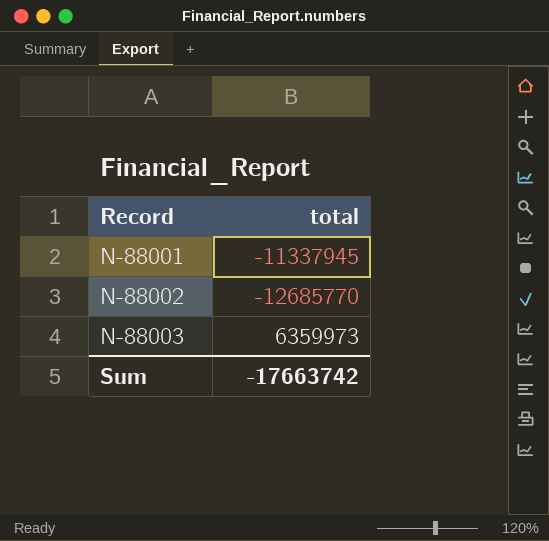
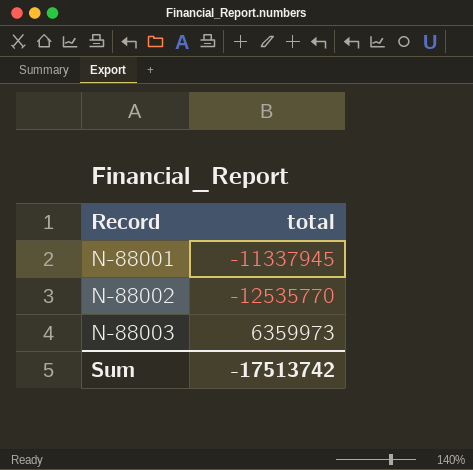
N-88002 | total: -12685770 -> -12535770
Sum | total: -17663742 -> -17513742

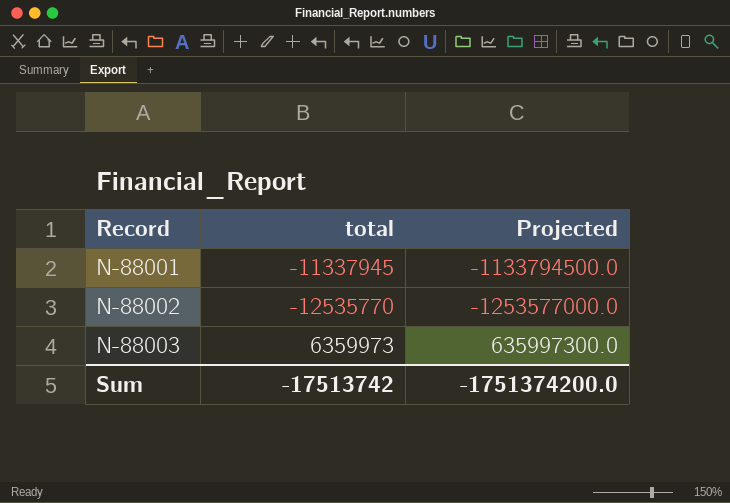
column Projected | formula: none -> [total] * 100

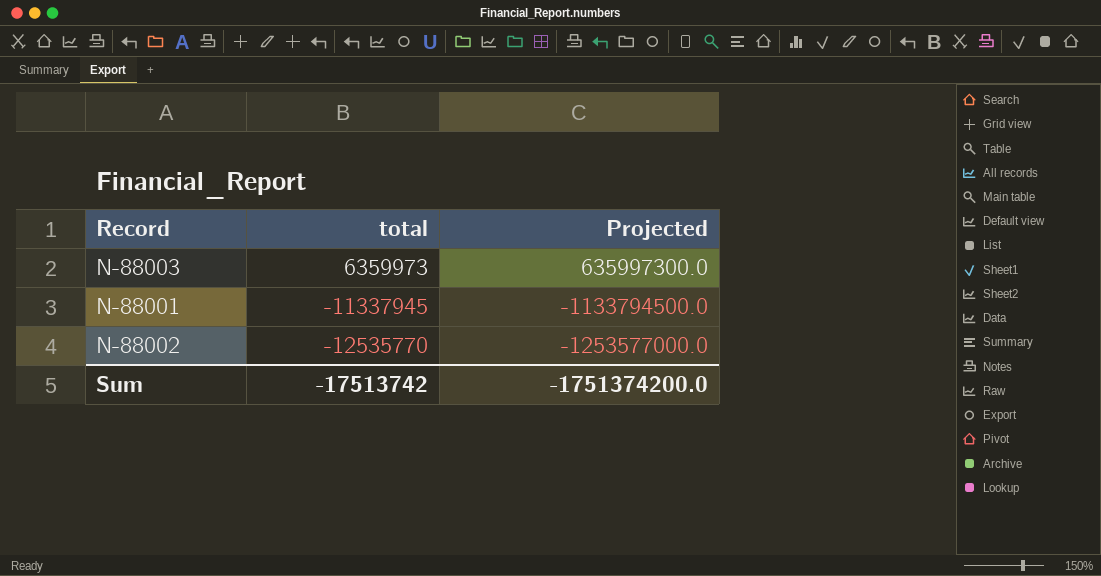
row order: Record ascending -> total descending

